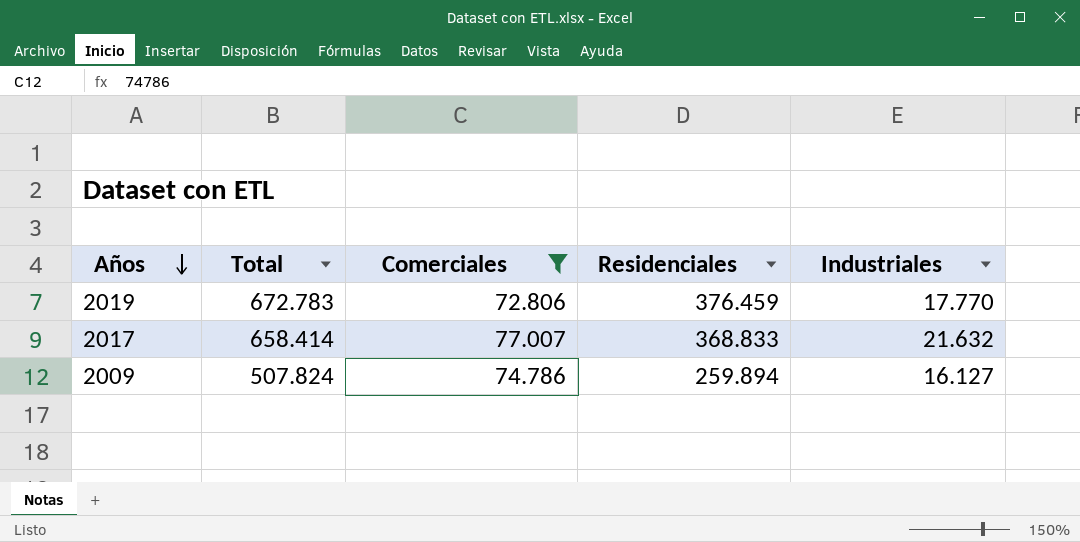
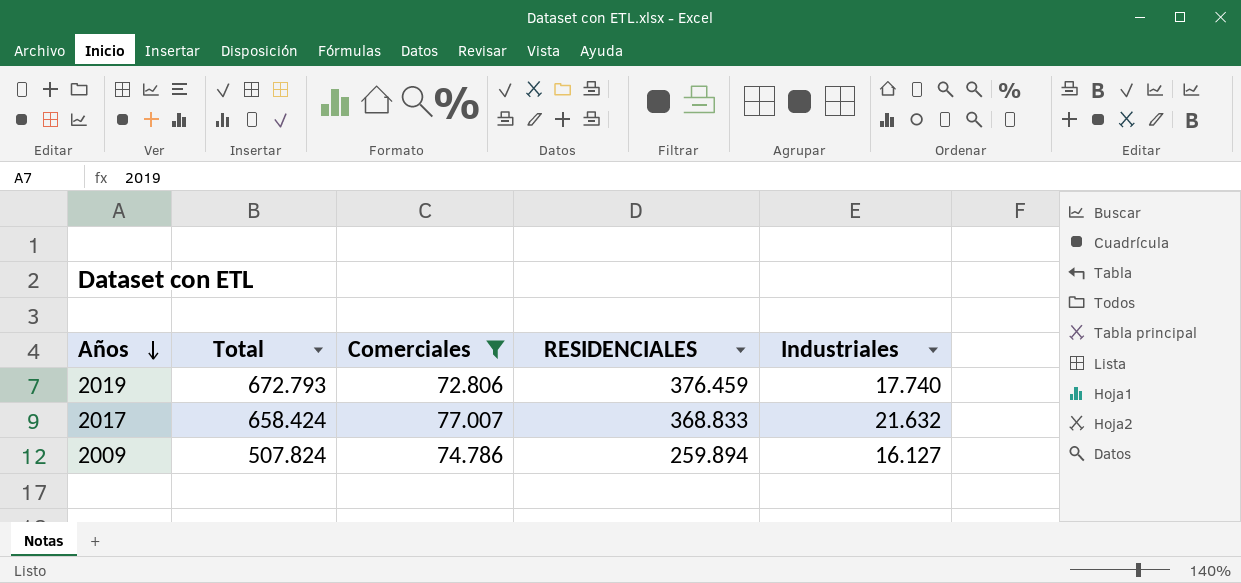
column name: Residenciales -> RESIDENCIALES
2019 | Total: 672.783 -> 672.793
2019 | Industriales: 17.770 -> 17.740
2017 | Total: 658.414 -> 658.424

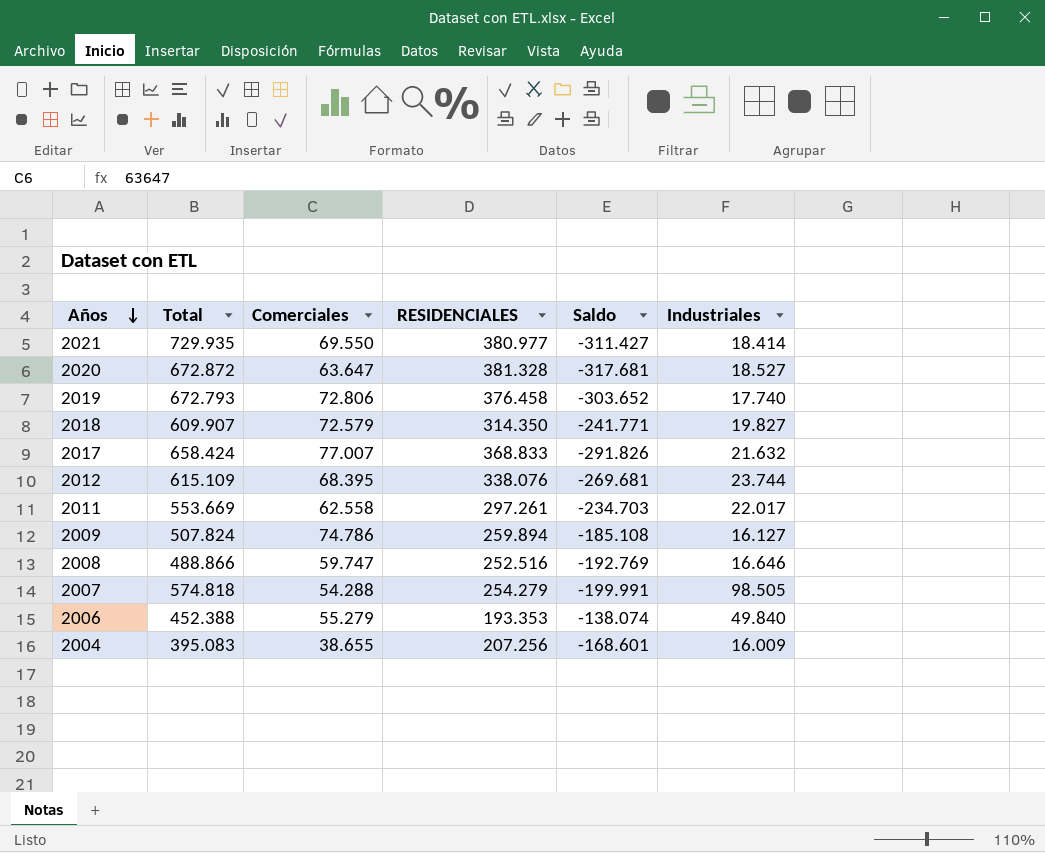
filter: Comerciales >= 72.806 -> none
column Saldo | formula: none -> [Comerciales] - [RESIDENCIALES]
2019 | RESIDENCIALES: 376.459 -> 376.458

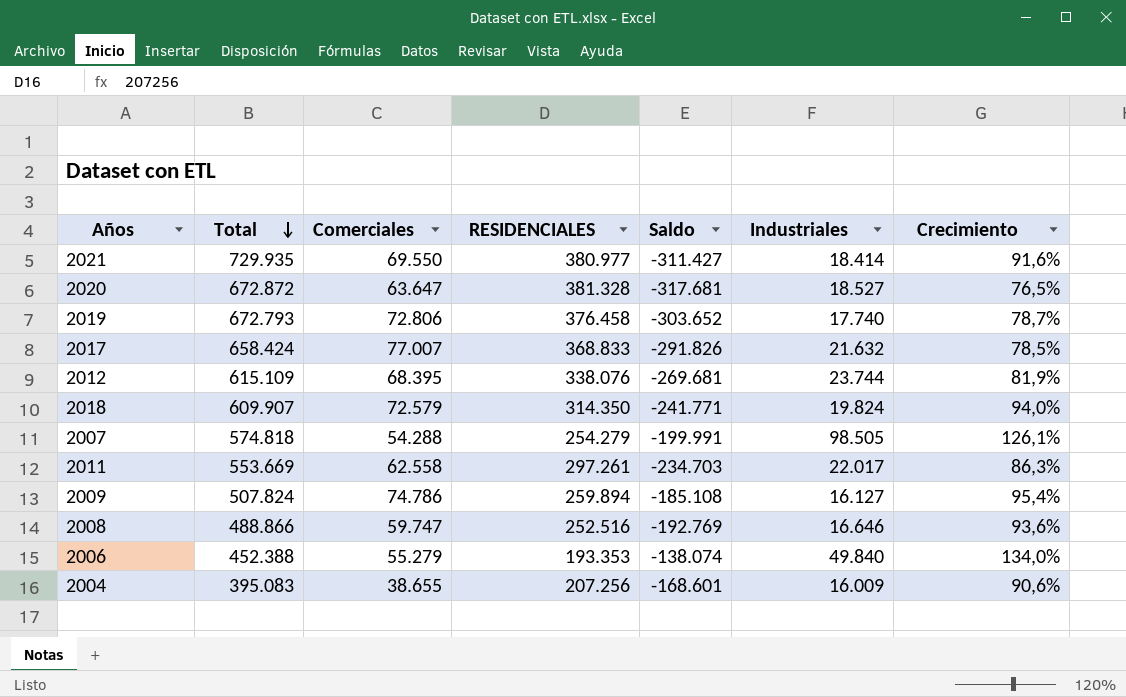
row order: Años descending -> Total descending
column Crecimiento | formula: none -> ([Total] - [RESIDENCIALES]) / [RESIDENCIALES]
2018 | Industriales: 19.827 -> 19.824

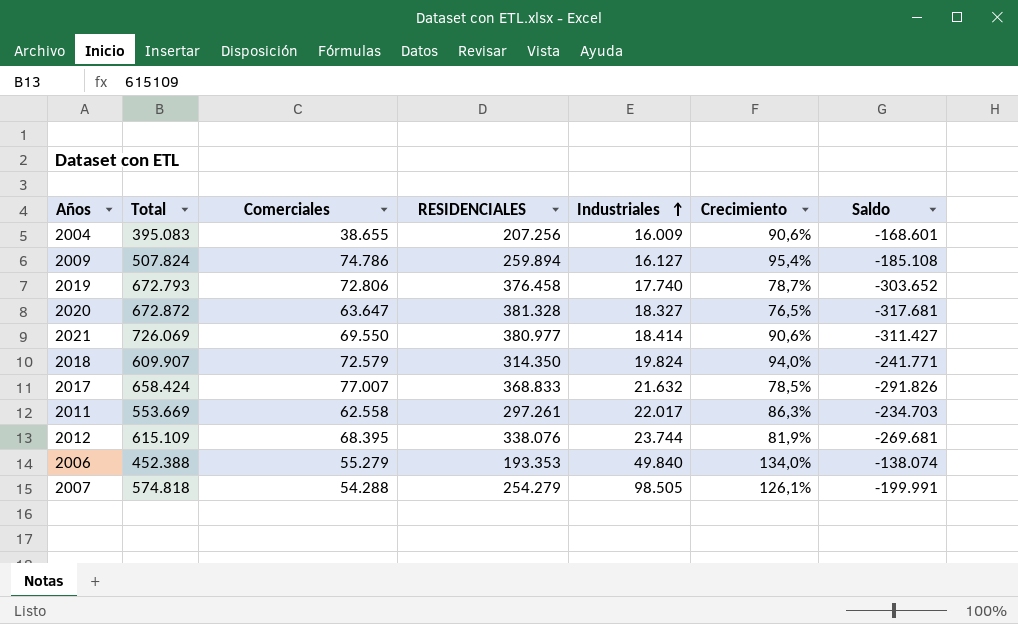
row order: Total descending -> Industriales ascending
column Saldo | position: 5 -> 7
row 2008: 488.866 | 59.747 | 252.516 | -192.769 | 16.646 | 93,6% -> none
2020 | Industriales: 18.527 -> 18.327
2021 | Total: 729.935 -> 726.069
2021 | Crecimiento: 91,6% -> 90,6%

